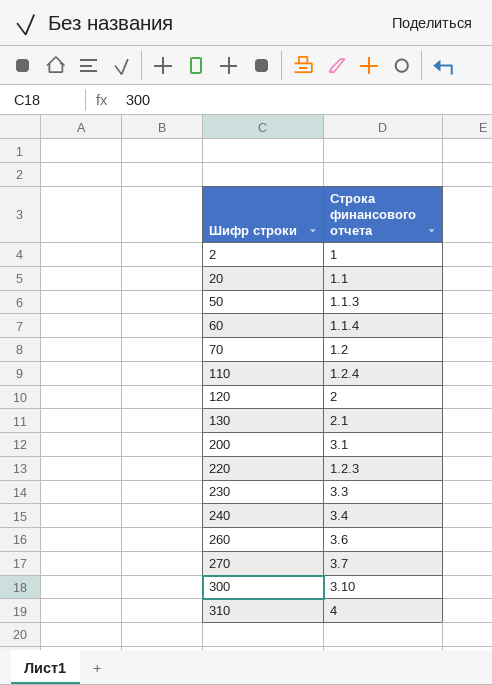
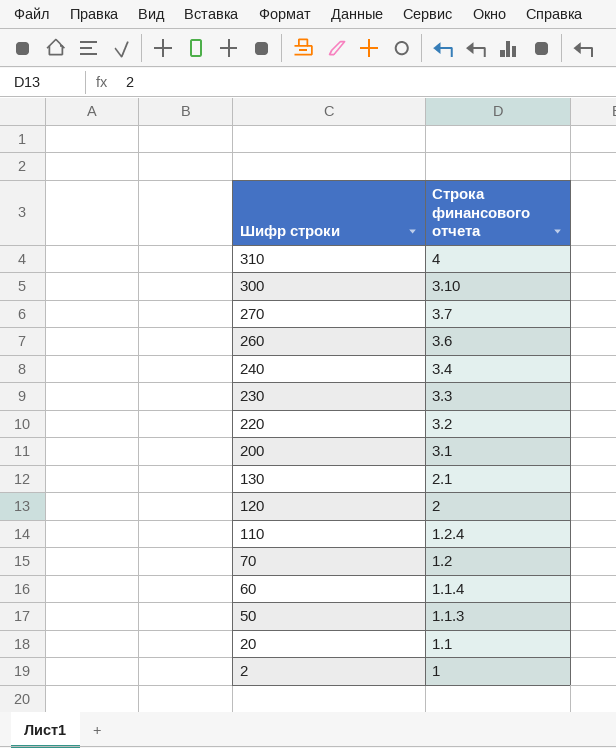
row order: Шифр строки ascending -> Шифр строки descending
220 | Строка финансового отчета: 1.2.3 -> 3.2

